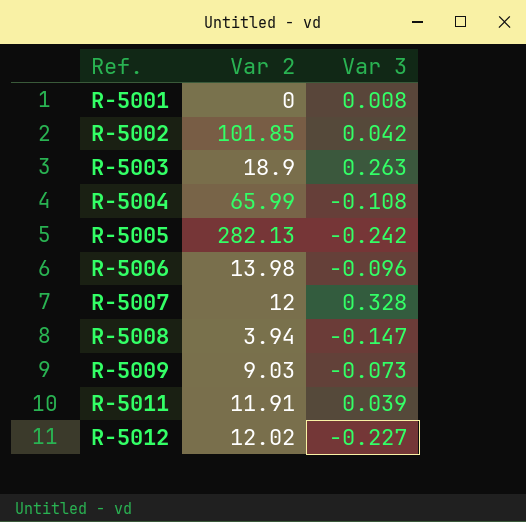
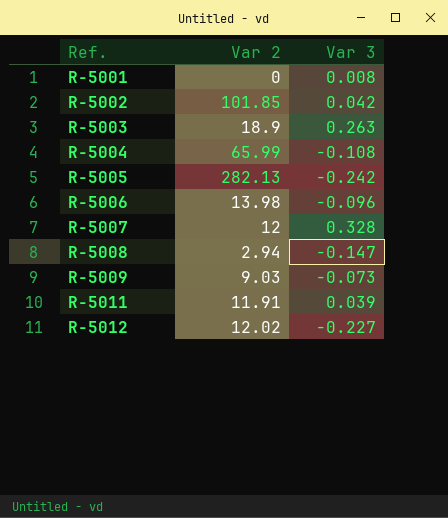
R-5008 | Var 2: 3.94 -> 2.94

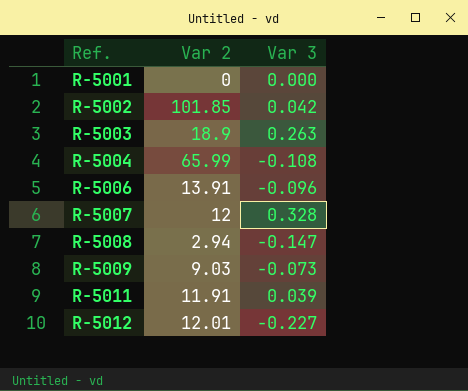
row R-5005: 282.13 | -0.242 -> none
R-5001 | Var 3: 0.008 -> 0.000
R-5006 | Var 2: 13.98 -> 13.91
R-5012 | Var 2: 12.02 -> 12.01

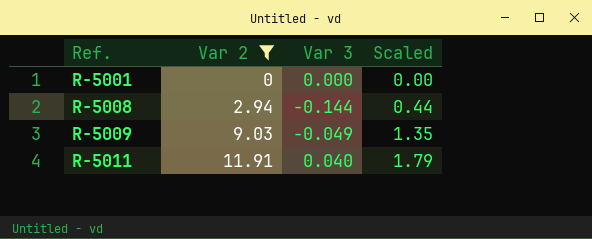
filter: none -> Var 2 <= 11.91
column Scaled | formula: none -> [Var 2] * 0.15
R-5008 | Var 3: -0.147 -> -0.144
R-5009 | Var 3: -0.073 -> -0.049
R-5011 | Var 3: 0.039 -> 0.040

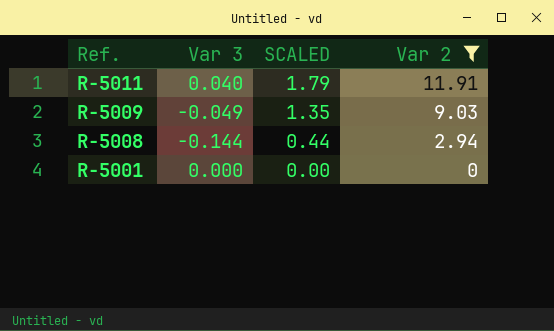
row order: Ref. ascending -> Ref. descending
column name: Scaled -> SCALED
column Var 2 | position: 2 -> 4

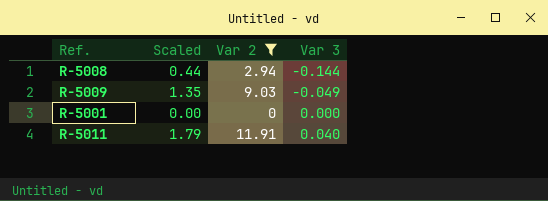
row order: Ref. descending -> Var 3 ascending
column name: SCALED -> Scaled
column Var 3 | position: 2 -> 4

